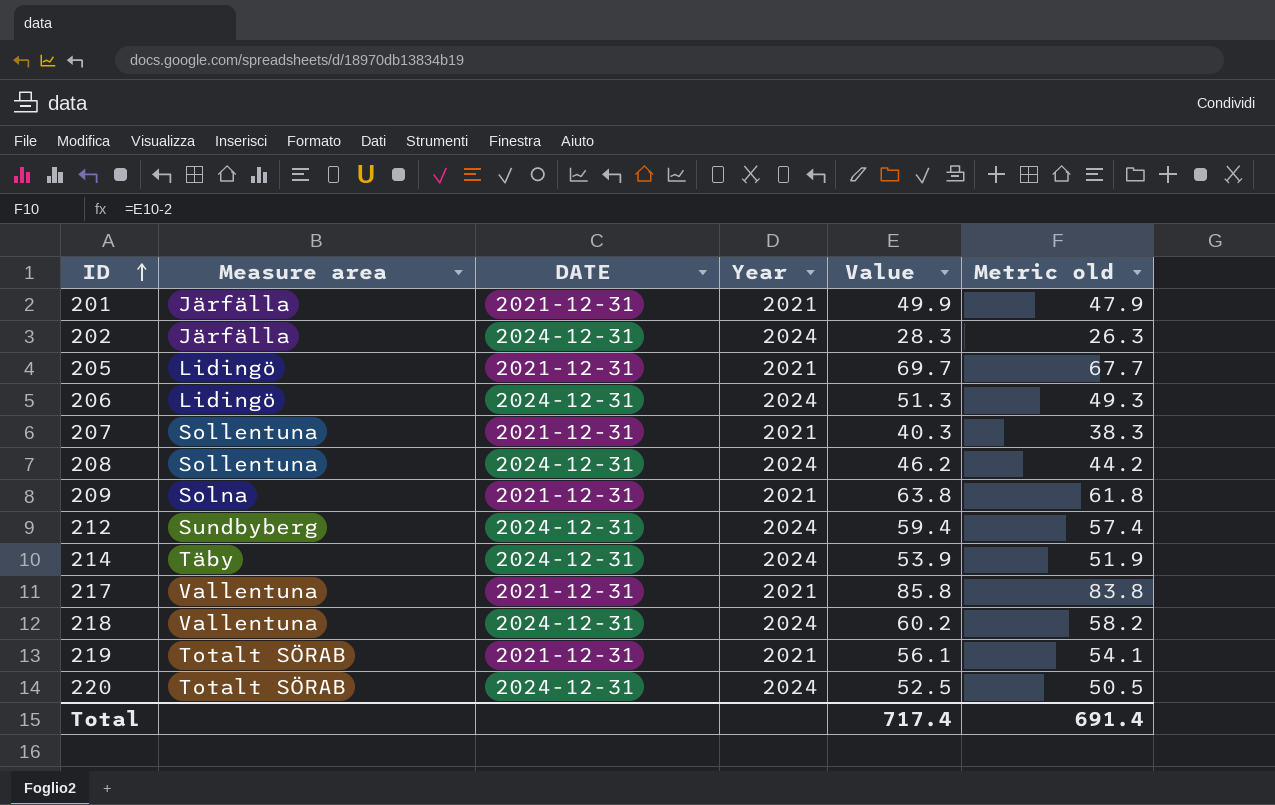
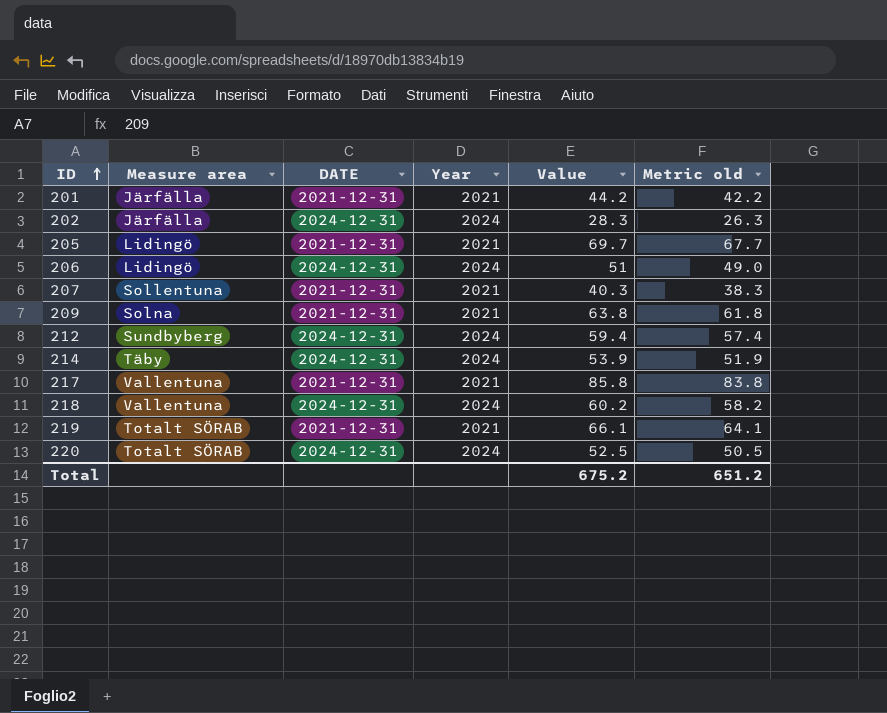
row 208: Sollentuna | 2024-12-31 | 2024 | 46.2 | 44.2 -> none
201 | Value: 49.9 -> 44.2
201 | Metric old: 47.9 -> 42.2
206 | Value: 51.3 -> 51
206 | Metric old: 49.3 -> 49.0
219 | Value: 56.1 -> 66.1
219 | Metric old: 54.1 -> 64.1
Total | Value: 717.4 -> 675.2
Total | Metric old: 691.4 -> 651.2

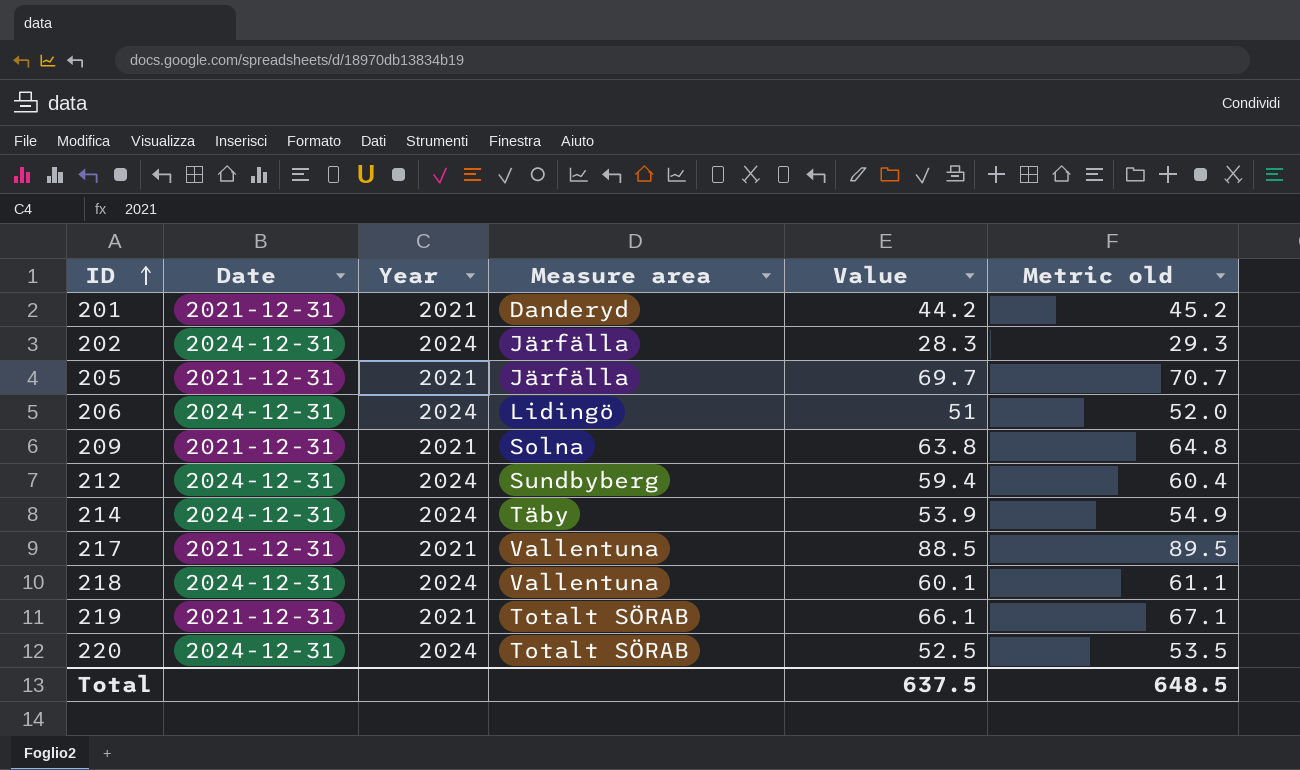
column name: DATE -> Date
column Measure area | position: 2 -> 4
column Metric old | formula: [Value] - 2 -> [Value] + 1
row 207: Sollentuna | 2021-12-31 | 2021 | 40.3 | 38.3 -> none
201 | Measure area: Järfälla -> Danderyd
205 | Measure area: Lidingö -> Järfälla
217 | Value: 85.8 -> 88.5
218 | Value: 60.2 -> 60.1
Total | Value: 675.2 -> 637.5
Total | Metric old: 651.2 -> 648.5

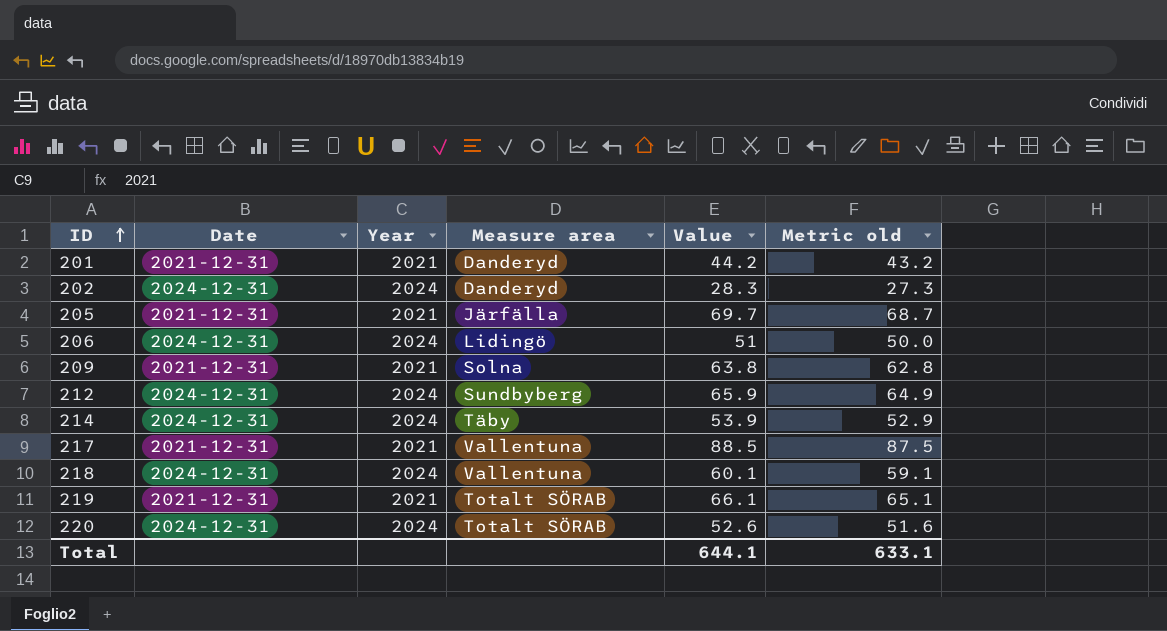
column Metric old | formula: [Value] + 1 -> [Value] - 1
202 | Measure area: Järfälla -> Danderyd
212 | Value: 59.4 -> 65.9
220 | Value: 52.5 -> 52.6
Total | Value: 637.5 -> 644.1
Total | Metric old: 648.5 -> 633.1

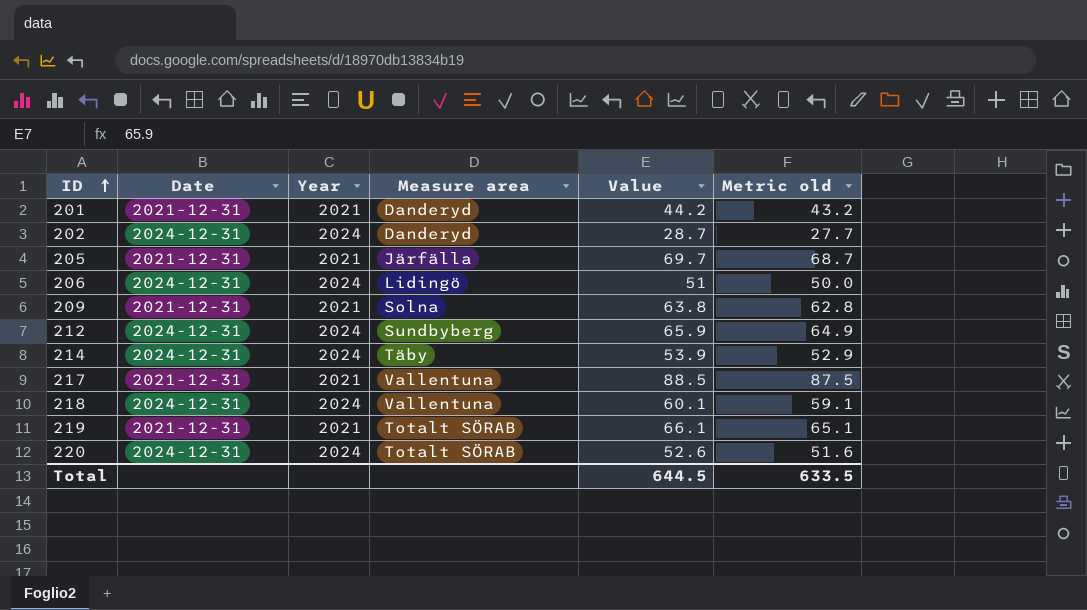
202 | Value: 28.3 -> 28.7
202 | Metric old: 27.3 -> 27.7
Total | Value: 644.1 -> 644.5
Total | Metric old: 633.1 -> 633.5

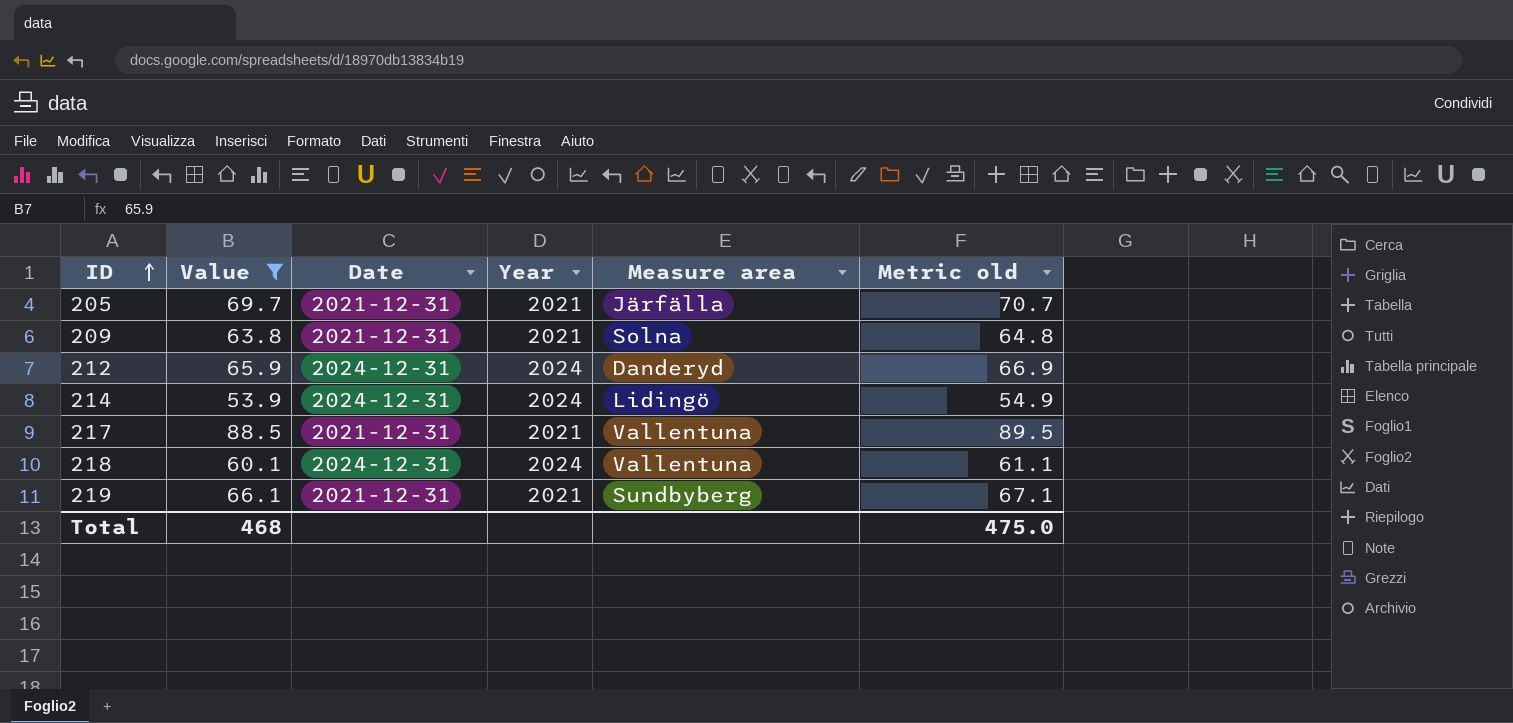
filter: none -> Value >= 53.9
column Value | position: 5 -> 2
column Metric old | formula: [Value] - 1 -> [Value] + 1
212 | Measure area: Sundbyberg -> Danderyd
214 | Measure area: Täby -> Lidingö
219 | Measure area: Totalt SÖRAB -> Sundbyberg
Total | Value: 644.5 -> 468
Total | Metric old: 633.5 -> 475.0

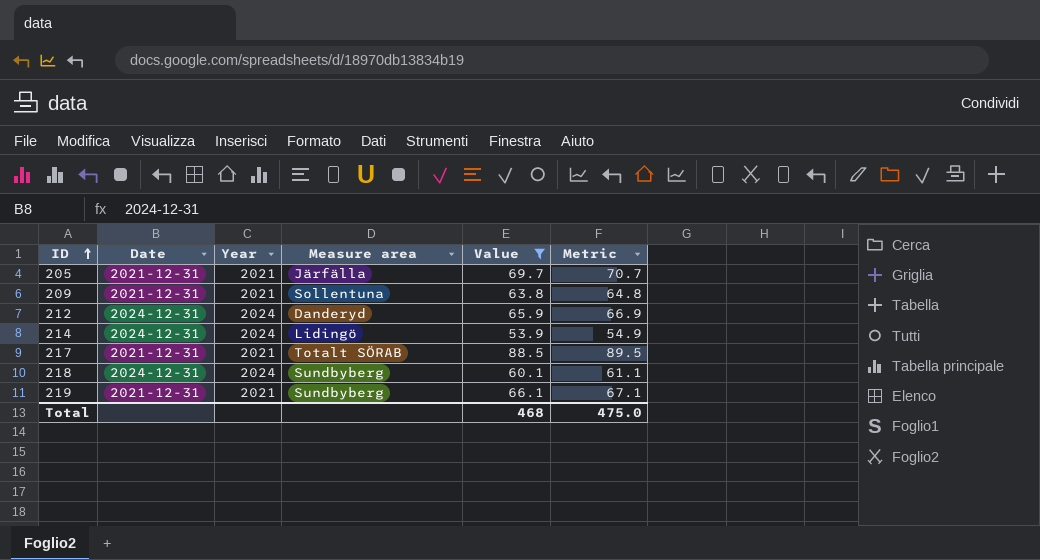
column Value | position: 2 -> 5
column name: Metric old -> Metric
209 | Measure area: Solna -> Sollentuna
217 | Measure area: Vallentuna -> Totalt SÖRAB
218 | Measure area: Vallentuna -> Sundbyberg

